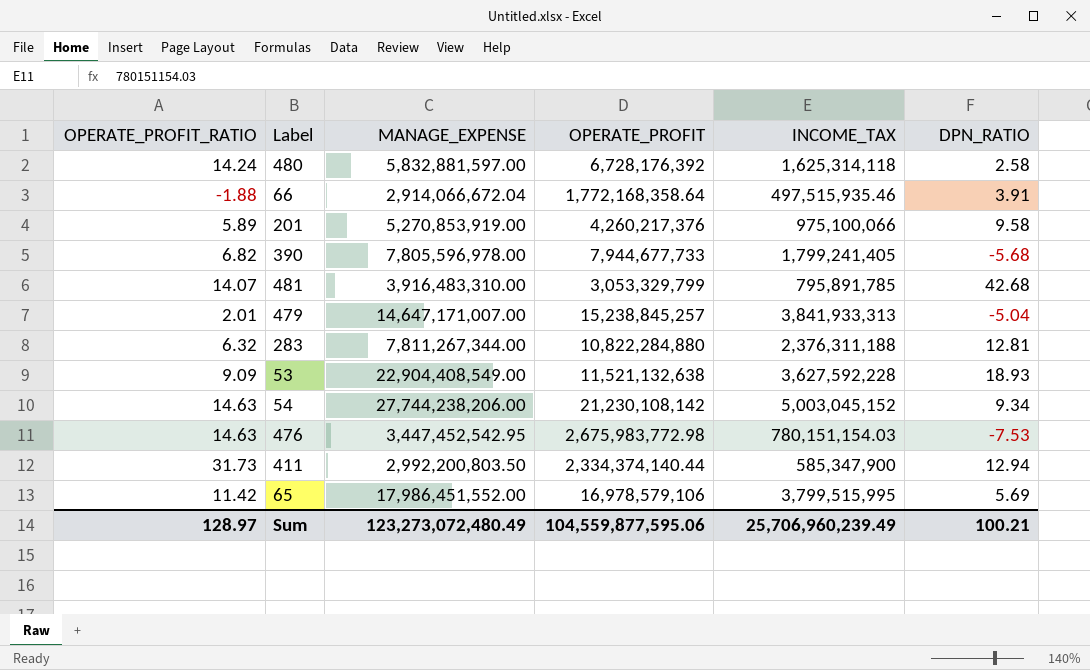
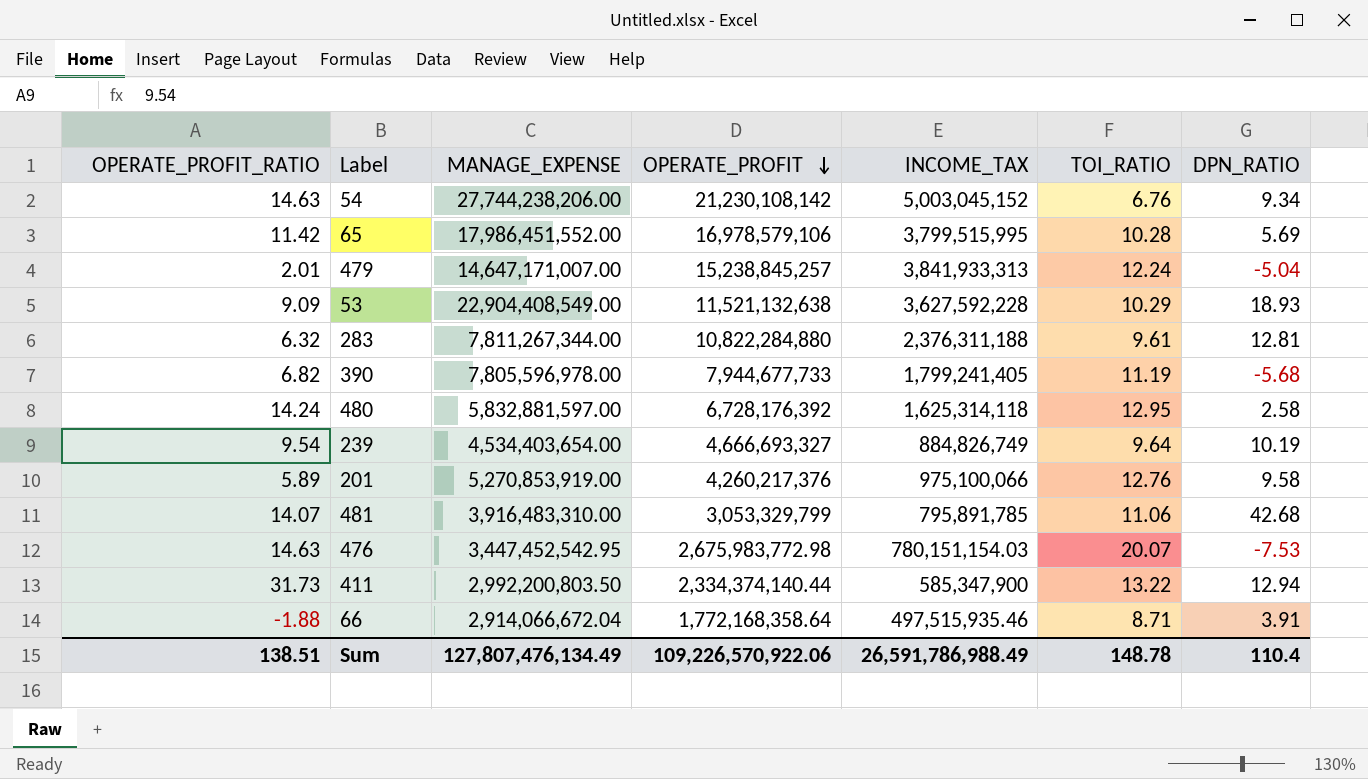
row order: none -> OPERATE_PROFIT descending
column TOI_RATIO | position: none -> 6
row 239: none -> 9.54 | 4,534,403,654.00 | 4,666,693,327 | 884,826,749 | 9.64 | 10.19
Sum | OPERATE_PROFIT_RATIO: 128.97 -> 138.51
Sum | MANAGE_EXPENSE: 123,273,072,480.49 -> 127,807,476,134.49
Sum | OPERATE_PROFIT: 104,559,877,595.06 -> 109,226,570,922.06
Sum | INCOME_TAX: 25,706,960,239.49 -> 26,591,786,988.49
Sum | DPN_RATIO: 100.21 -> 110.4

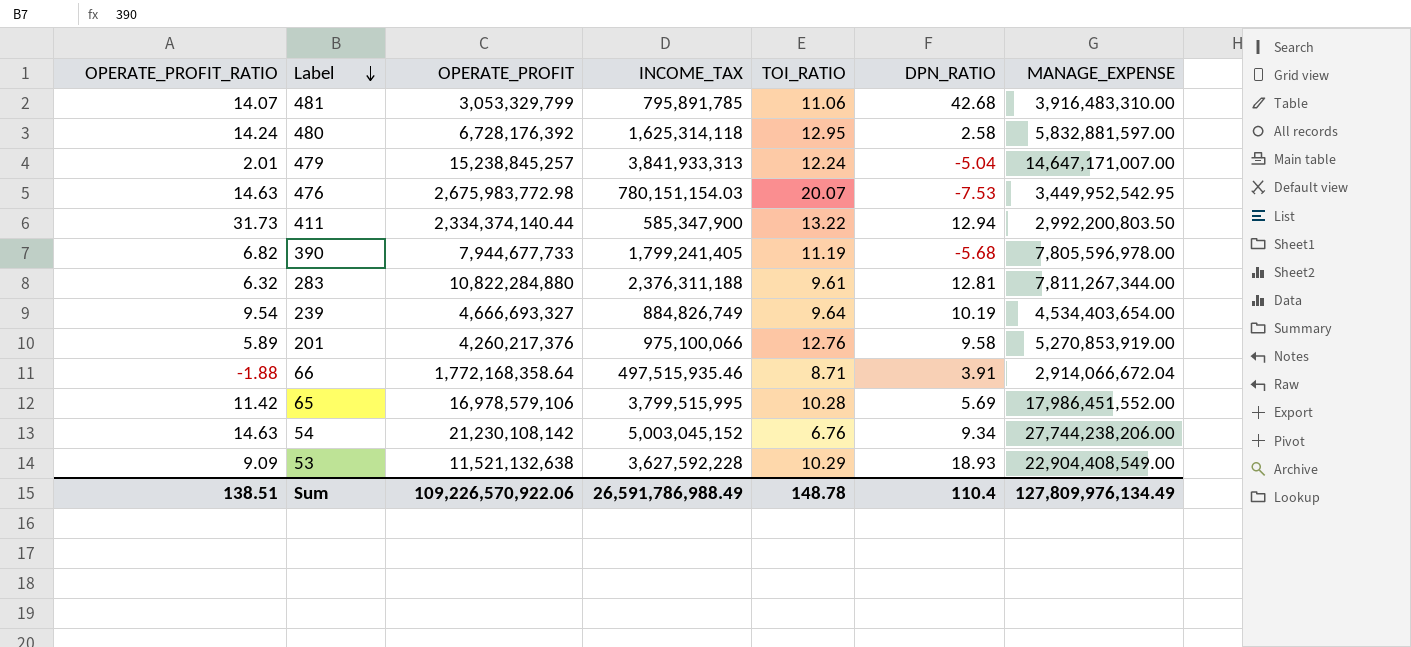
row order: OPERATE_PROFIT descending -> Label descending
column MANAGE_EXPENSE | position: 3 -> 7
476 | MANAGE_EXPENSE: 3,447,452,542.95 -> 3,449,952,542.95
Sum | MANAGE_EXPENSE: 127,807,476,134.49 -> 127,809,976,134.49

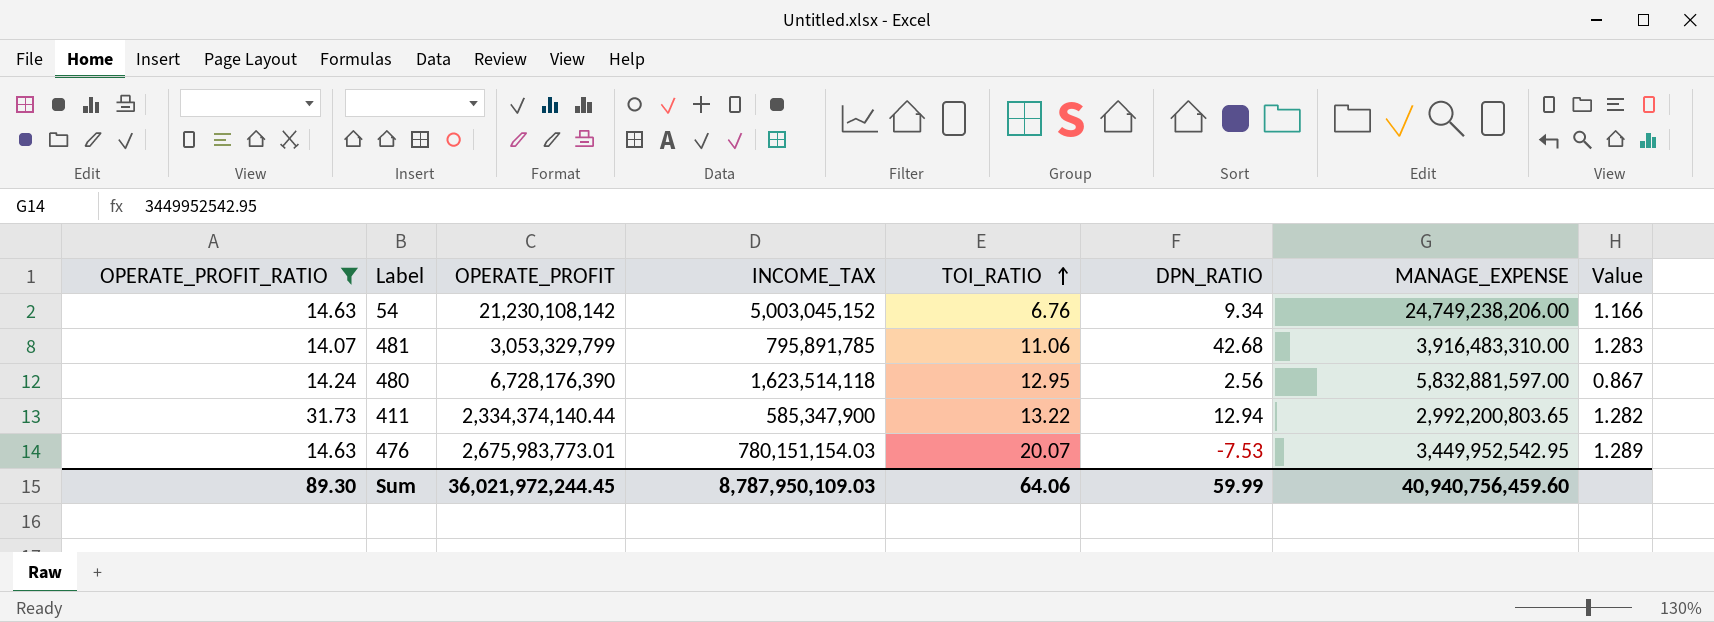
filter: none -> OPERATE_PROFIT_RATIO >= 14.07
row order: Label descending -> TOI_RATIO ascending
column Value | formula: none -> [MANAGE_EXPENSE] / [OPERATE_PROFIT]
54 | MANAGE_EXPENSE: 27,744,238,206.00 -> 24,749,238,206.00
480 | OPERATE_PROFIT: 6,728,176,392 -> 6,728,176,390
480 | INCOME_TAX: 1,625,314,118 -> 1,623,514,118
480 | DPN_RATIO: 2.58 -> 2.56
411 | MANAGE_EXPENSE: 2,992,200,803.50 -> 2,992,200,803.65
476 | OPERATE_PROFIT: 2,675,983,772.98 -> 2,675,983,773.01
Sum | OPERATE_PROFIT_RATIO: 138.51 -> 89.30
Sum | OPERATE_PROFIT: 109,226,570,922.06 -> 36,021,972,244.45
Sum | INCOME_TAX: 26,591,786,988.49 -> 8,787,950,109.03
Sum | TOI_RATIO: 148.78 -> 64.06
Sum | DPN_RATIO: 110.4 -> 59.99
Sum | MANAGE_EXPENSE: 127,809,976,134.49 -> 40,940,756,459.60

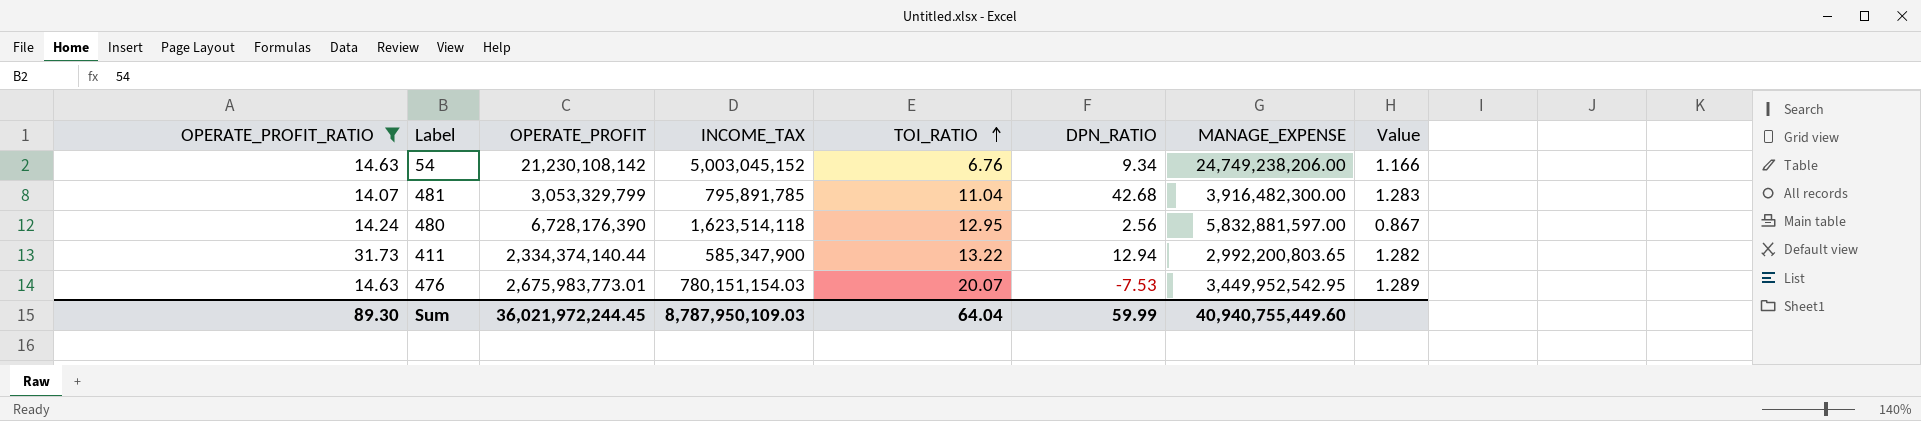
481 | TOI_RATIO: 11.06 -> 11.04
481 | MANAGE_EXPENSE: 3,916,483,310.00 -> 3,916,482,300.00
Sum | TOI_RATIO: 64.06 -> 64.04
Sum | MANAGE_EXPENSE: 40,940,756,459.60 -> 40,940,755,449.60

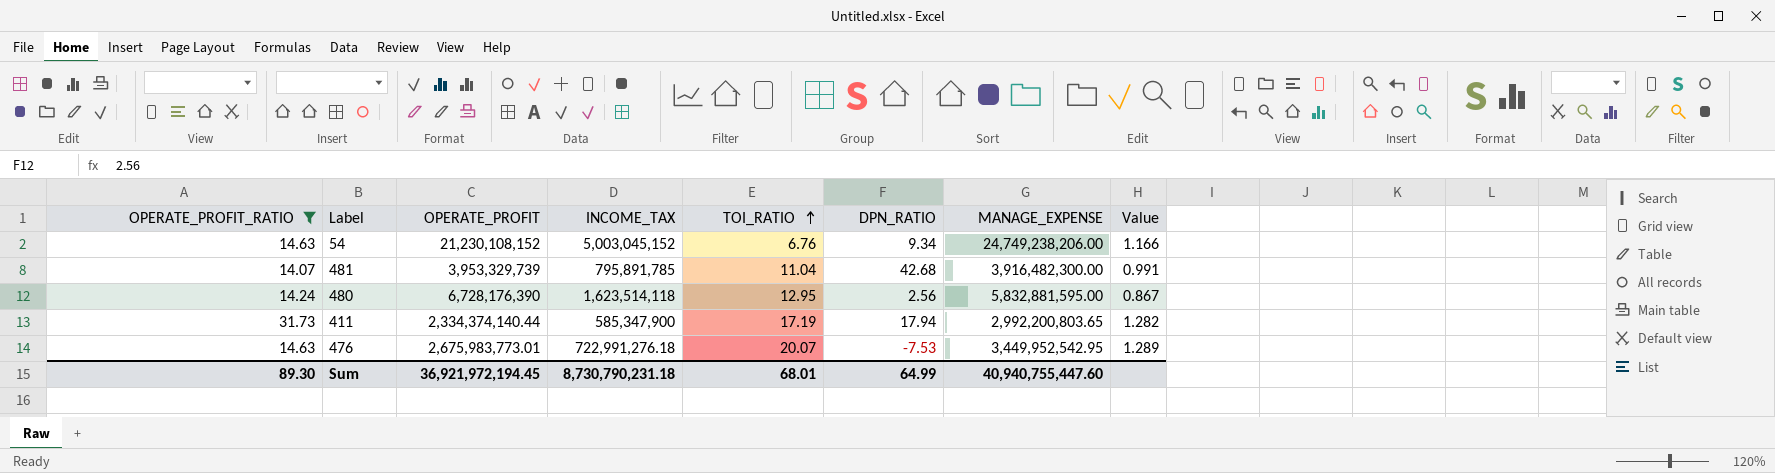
54 | OPERATE_PROFIT: 21,230,108,142 -> 21,230,108,152
481 | OPERATE_PROFIT: 3,053,329,799 -> 3,953,329,739
481 | Value: 1.283 -> 0.991
480 | MANAGE_EXPENSE: 5,832,881,597.00 -> 5,832,881,595.00
411 | TOI_RATIO: 13.22 -> 17.19
411 | DPN_RATIO: 12.94 -> 17.94
476 | INCOME_TAX: 780,151,154.03 -> 722,991,276.18
Sum | OPERATE_PROFIT: 36,021,972,244.45 -> 36,921,972,194.45
Sum | INCOME_TAX: 8,787,950,109.03 -> 8,730,790,231.18
Sum | TOI_RATIO: 64.04 -> 68.01
Sum | DPN_RATIO: 59.99 -> 64.99
Sum | MANAGE_EXPENSE: 40,940,755,449.60 -> 40,940,755,447.60

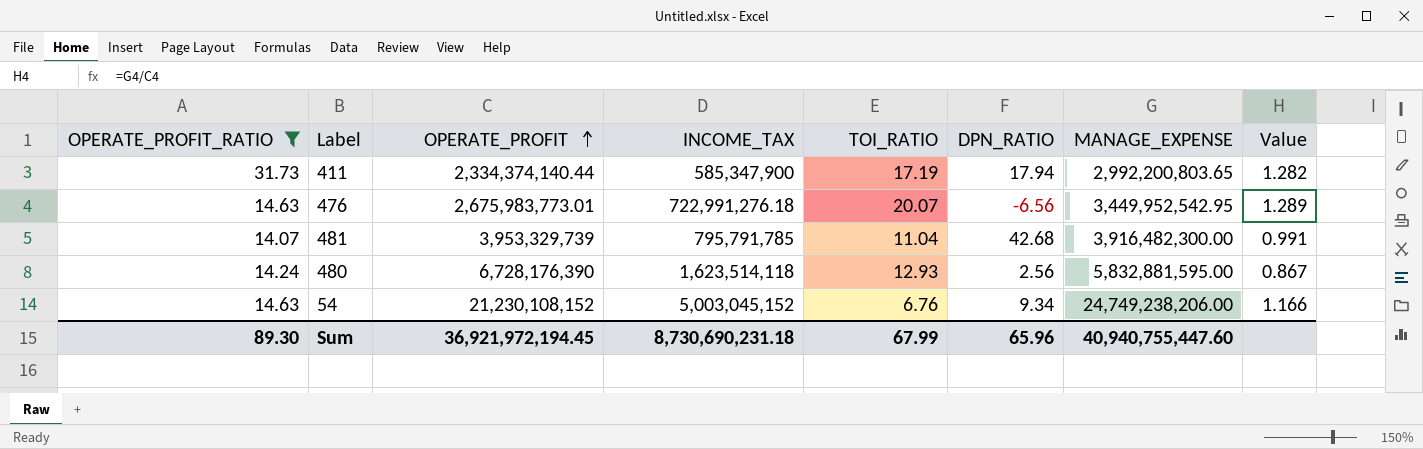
row order: TOI_RATIO ascending -> OPERATE_PROFIT ascending
476 | DPN_RATIO: -7.53 -> -6.56
481 | INCOME_TAX: 795,891,785 -> 795,791,785
480 | TOI_RATIO: 12.95 -> 12.93
Sum | INCOME_TAX: 8,730,790,231.18 -> 8,730,690,231.18
Sum | TOI_RATIO: 68.01 -> 67.99
Sum | DPN_RATIO: 64.99 -> 65.96

